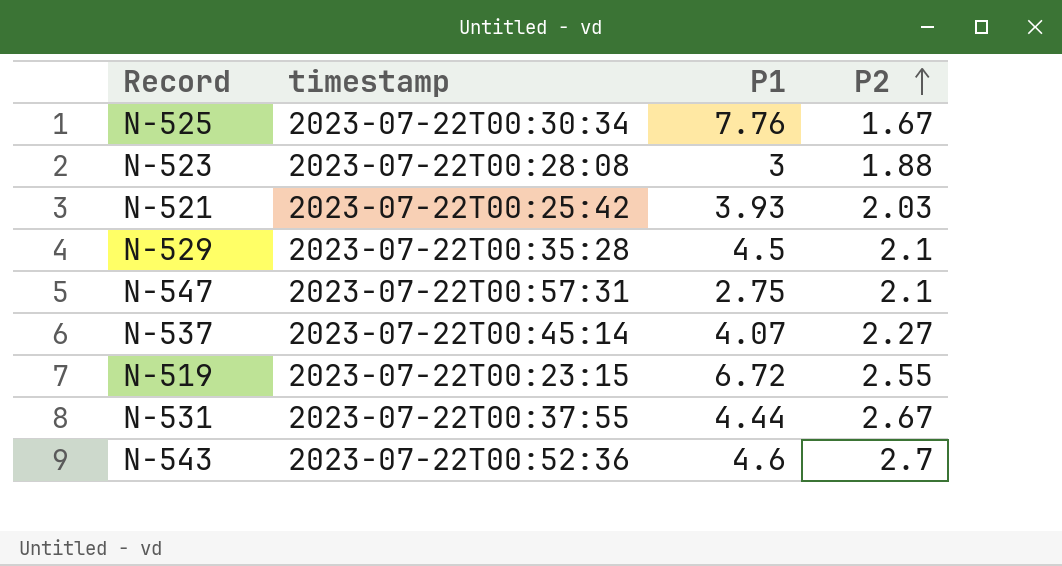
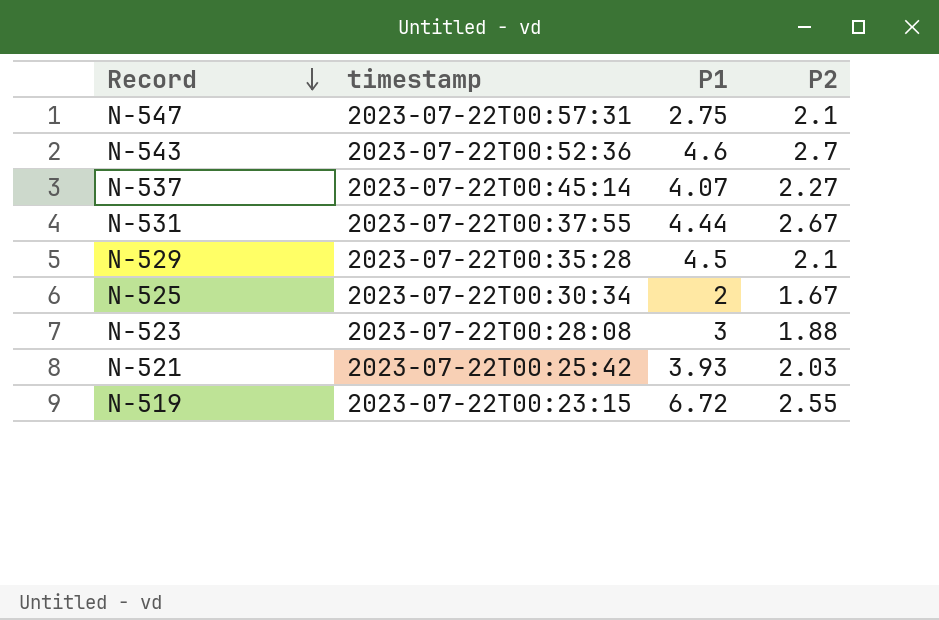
row order: P2 ascending -> Record descending
N-525 | P1: 7.76 -> 2

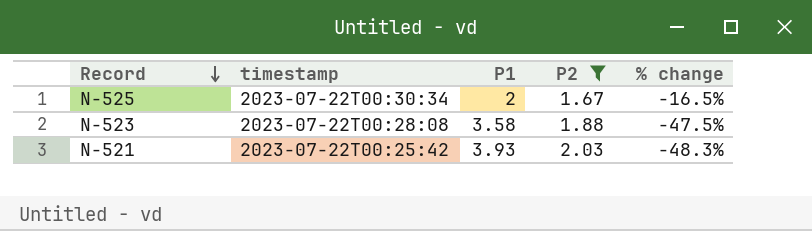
filter: none -> P2 <= 2.03
column % change | formula: none -> ([P2] - [P1]) / [P1]
N-523 | P1: 3 -> 3.58

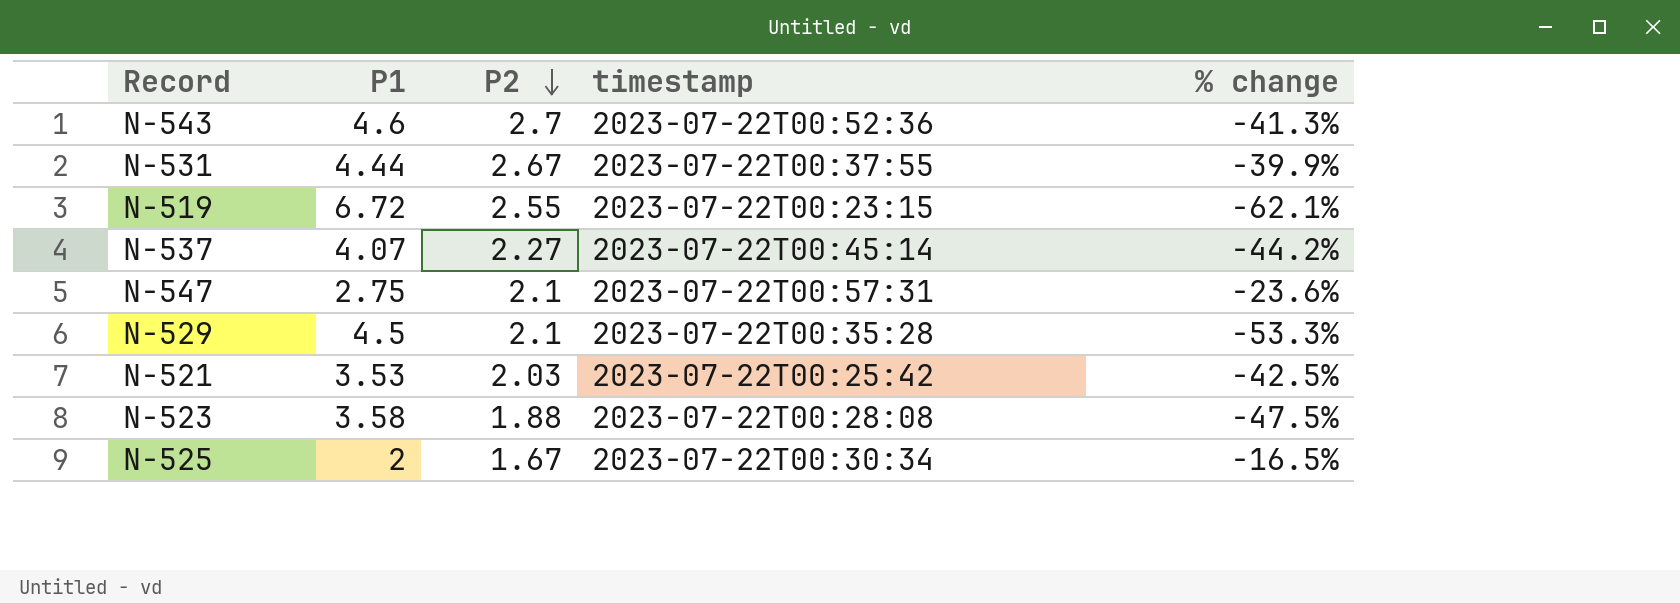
filter: P2 <= 2.03 -> none
row order: Record descending -> P2 descending
column timestamp | position: 2 -> 4
N-521 | P1: 3.93 -> 3.53
N-521 | % change: -48.3% -> -42.5%

